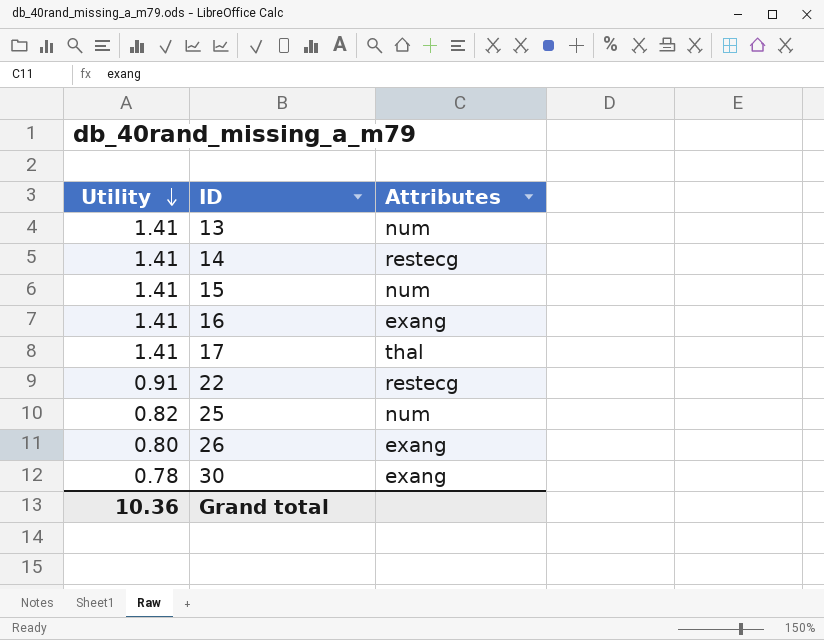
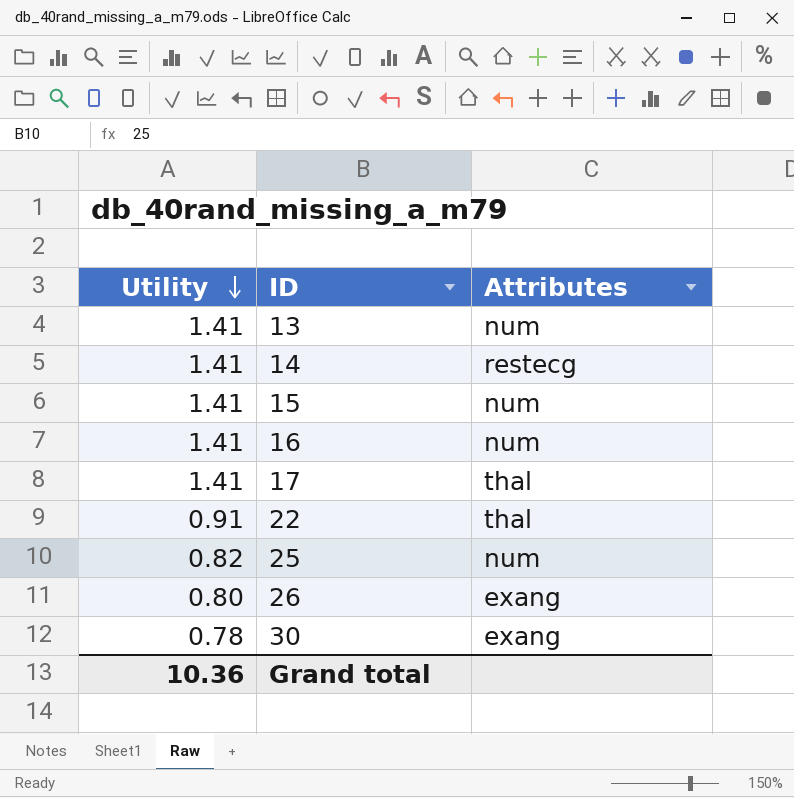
16 | Attributes: exang -> num
22 | Attributes: restecg -> thal

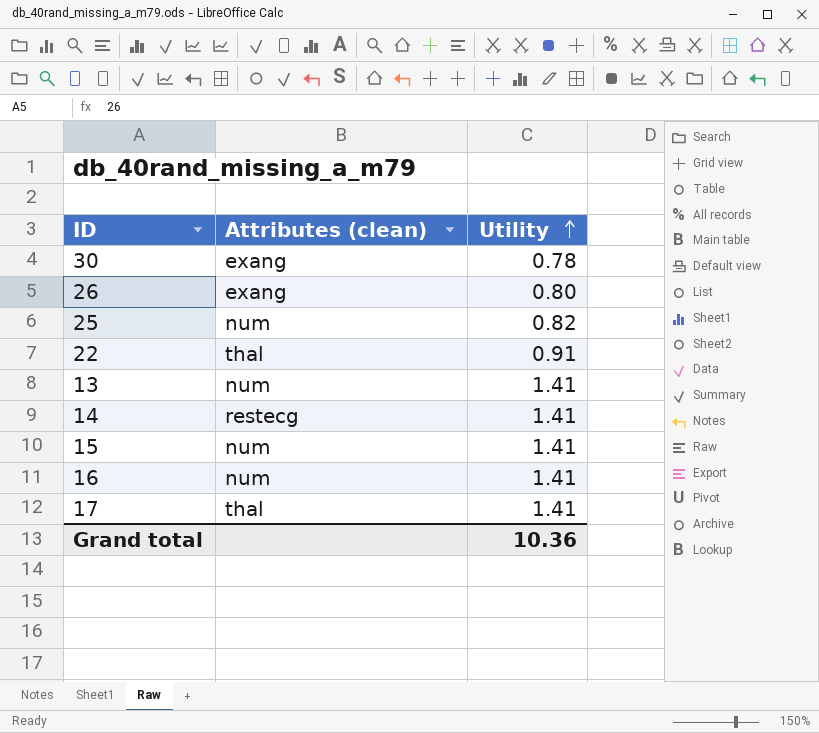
row order: Utility descending -> Utility ascending
column name: Attributes -> Attributes (clean)
column Utility | position: 1 -> 3

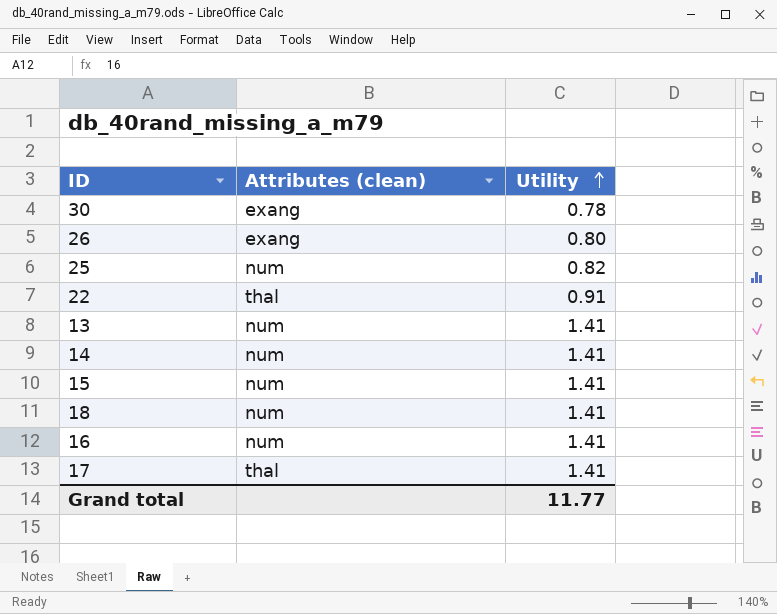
14 | Attributes (clean): restecg -> num
row 18: none -> num | 1.41
Grand total | Utility: 10.36 -> 11.77

